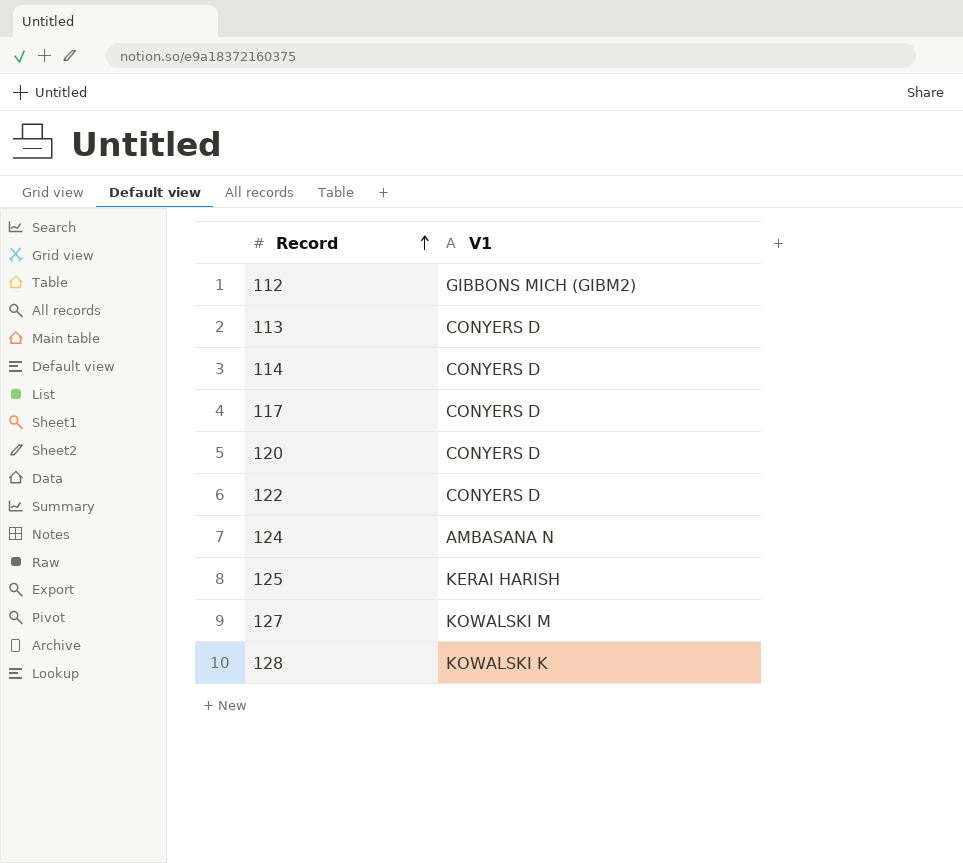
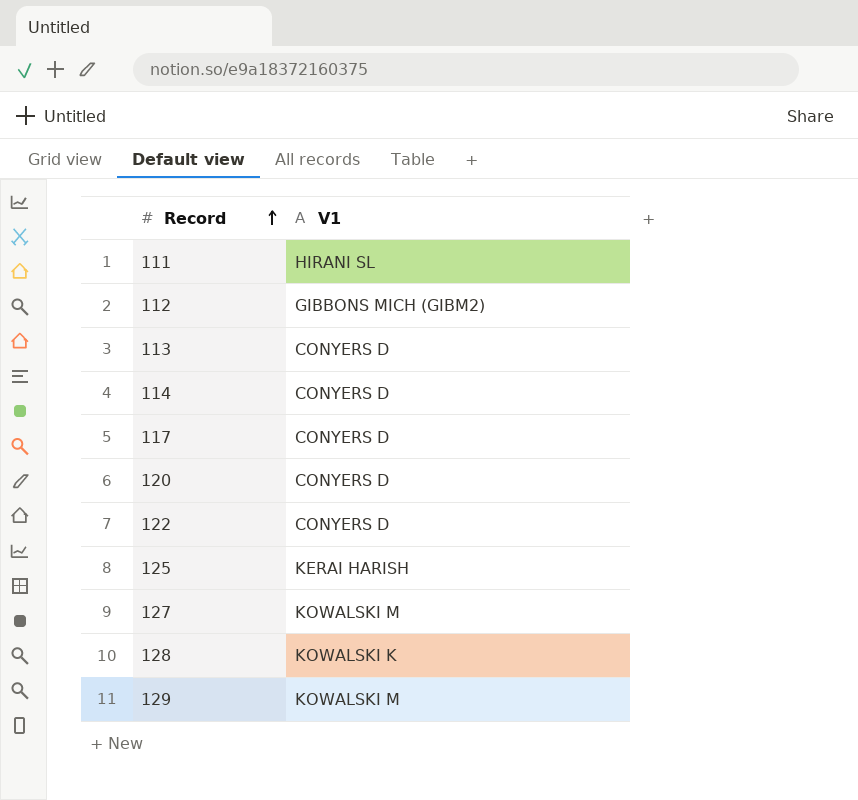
row 124: AMBASANA N -> none
row 111: none -> HIRANI SL
row 129: none -> KOWALSKI M

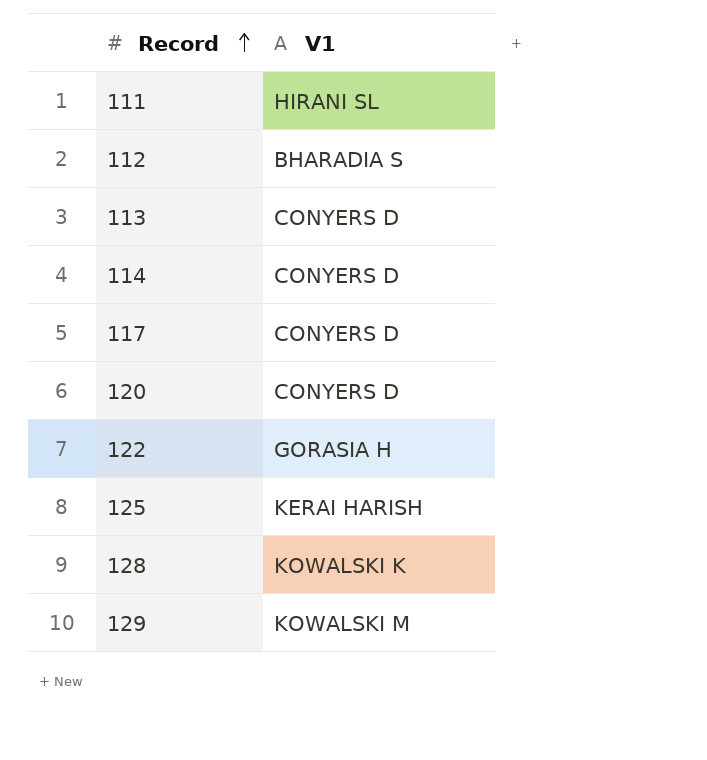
row 127: KOWALSKI M -> none
112 | V1: GIBBONS MICH (GIBM2) -> BHARADIA S
122 | V1: CONYERS D -> GORASIA H

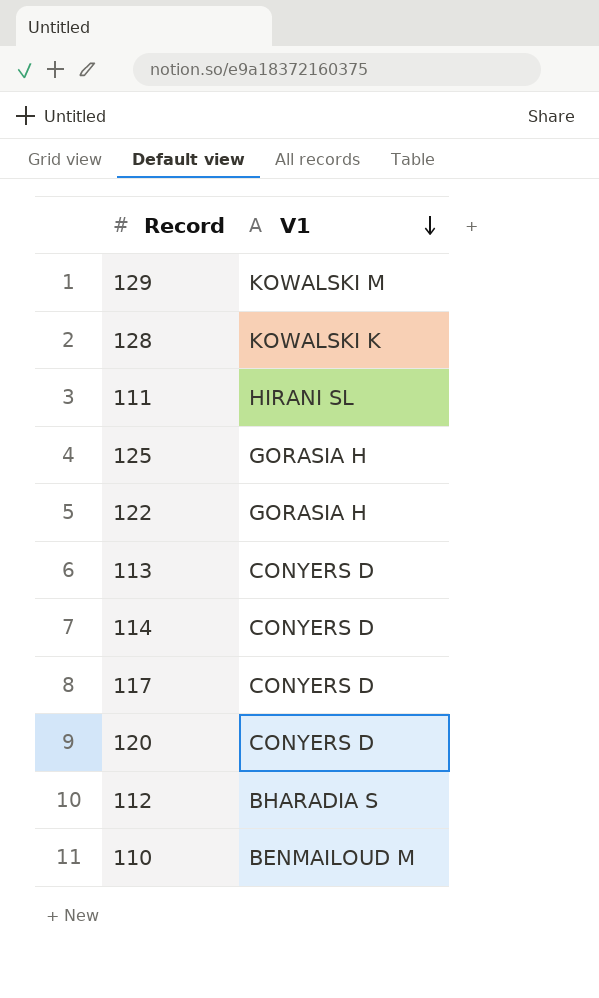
row order: Record ascending -> V1 descending
125 | V1: KERAI HARISH -> GORASIA H
row 110: none -> BENMAILOUD M

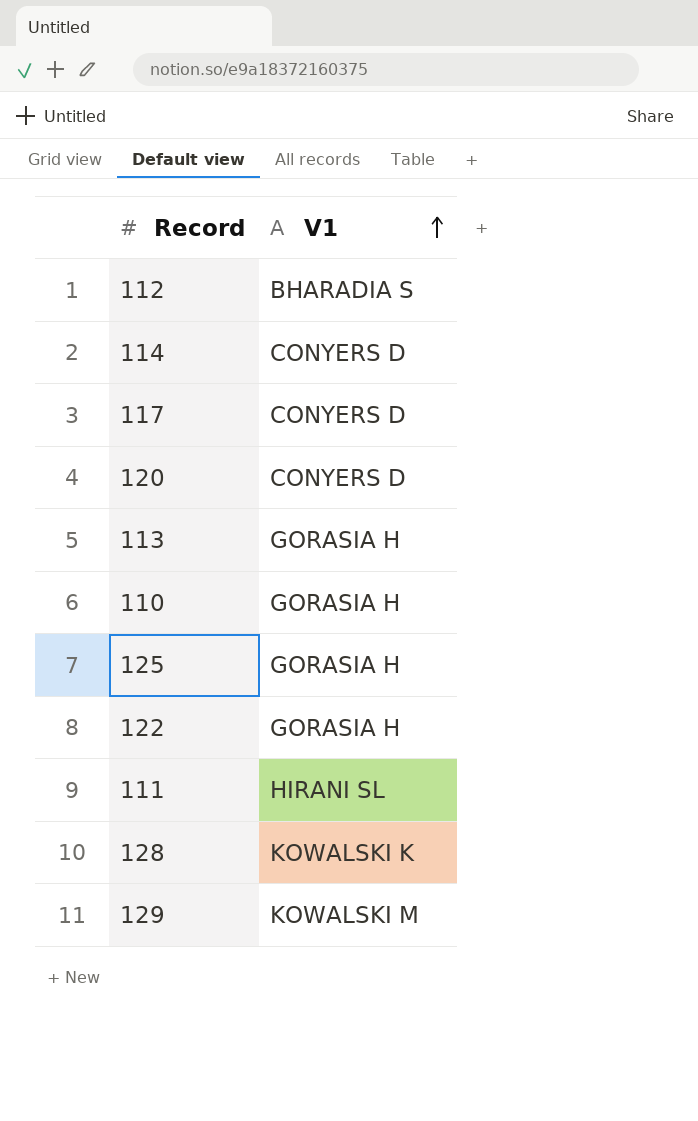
row order: V1 descending -> V1 ascending
113 | V1: CONYERS D -> GORASIA H
110 | V1: BENMAILOUD M -> GORASIA H

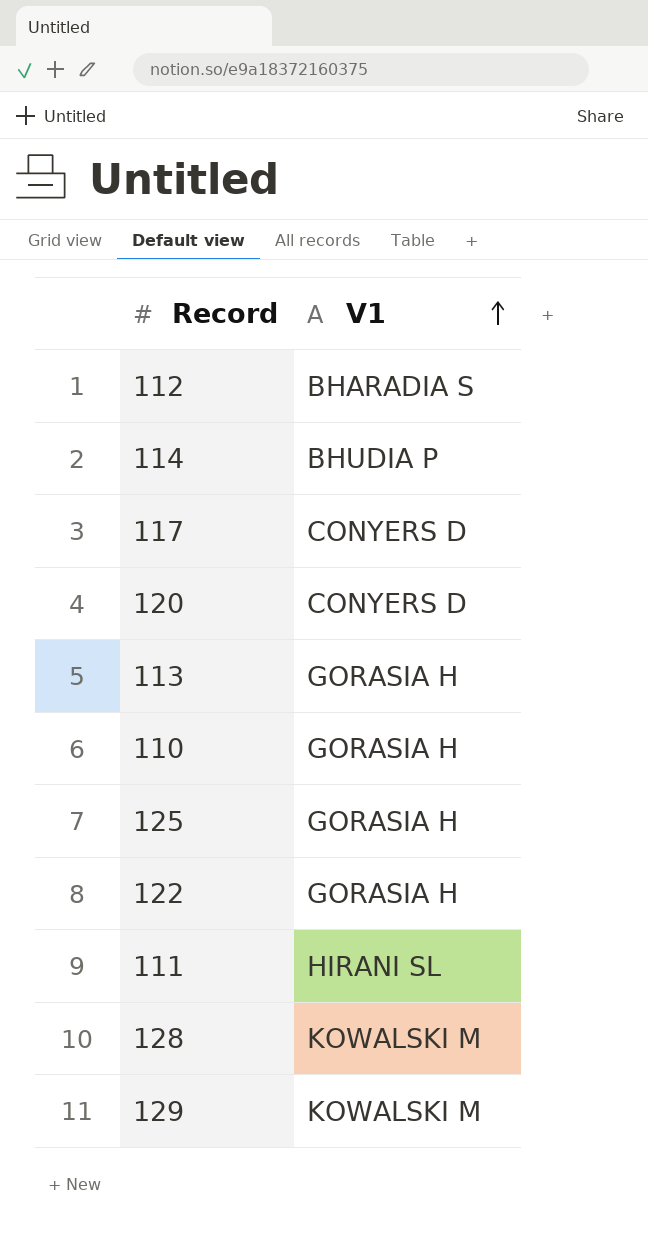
114 | V1: CONYERS D -> BHUDIA P
128 | V1: KOWALSKI K -> KOWALSKI M

